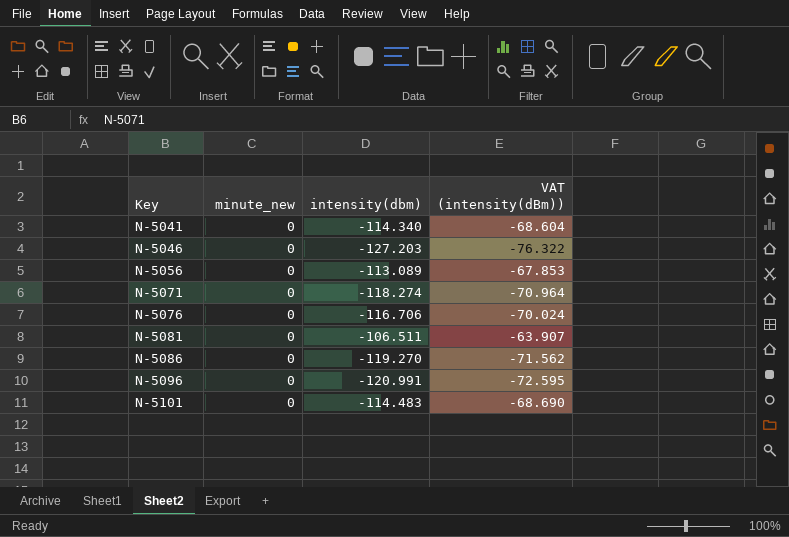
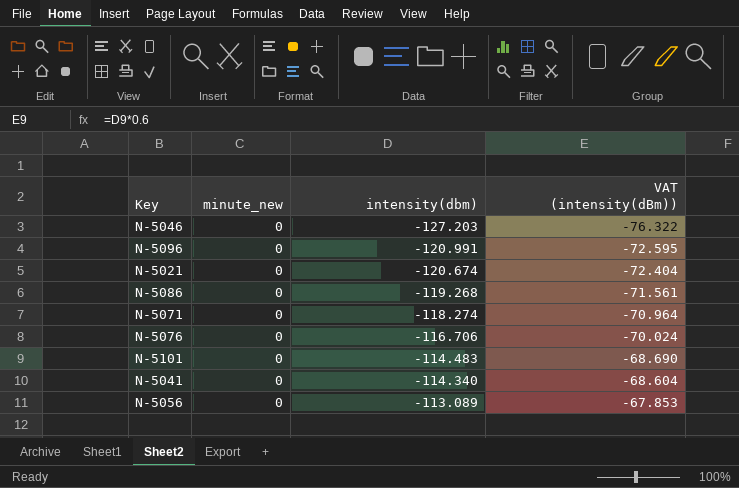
row order: Key ascending -> intensity(dbm) ascending
row N-5081: 0 | -106.511 | -63.907 -> none
row N-5021: none -> 0 | -120.674 | -72.404
N-5086 | intensity(dbm): -119.270 -> -119.268
N-5086 | VAT (intensity(dBm)): -71.562 -> -71.561

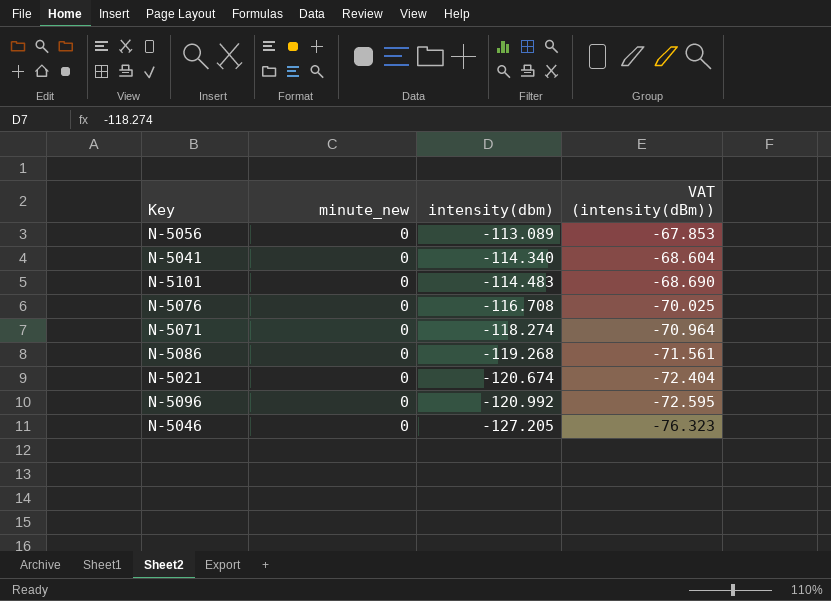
row order: intensity(dbm) ascending -> intensity(dbm) descending
N-5076 | intensity(dbm): -116.706 -> -116.708
N-5076 | VAT (intensity(dBm)): -70.024 -> -70.025
N-5096 | intensity(dbm): -120.991 -> -120.992
N-5046 | intensity(dbm): -127.203 -> -127.205
N-5046 | VAT (intensity(dBm)): -76.322 -> -76.323

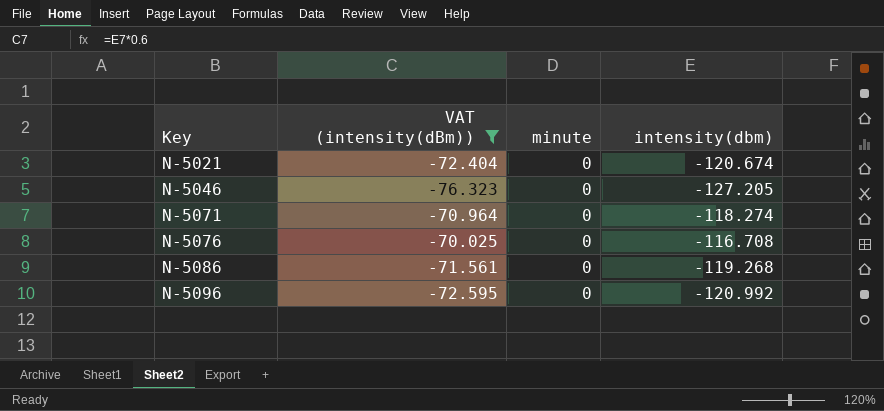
filter: none -> VAT (intensity(dBm)) <= -70.025
row order: intensity(dbm) descending -> Key ascending
column VAT (intensity(dBm)) | position: 4 -> 2
column name: minute_new -> minute

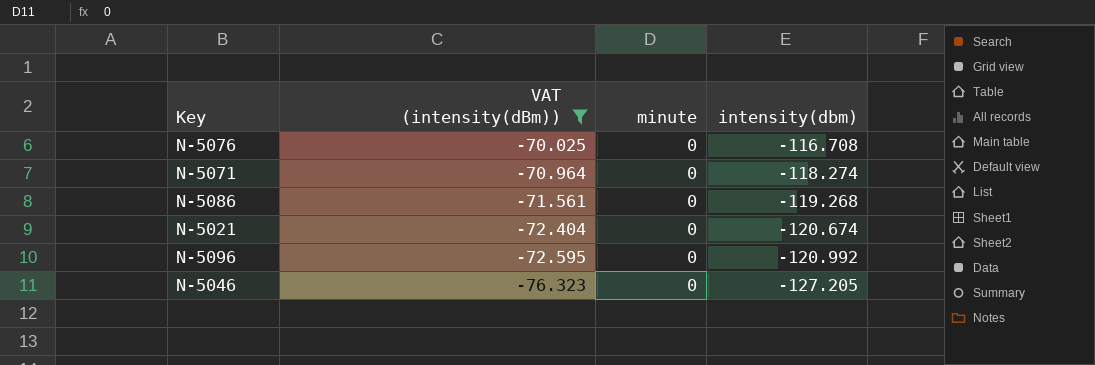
row order: Key ascending -> VAT (intensity(dBm)) descending

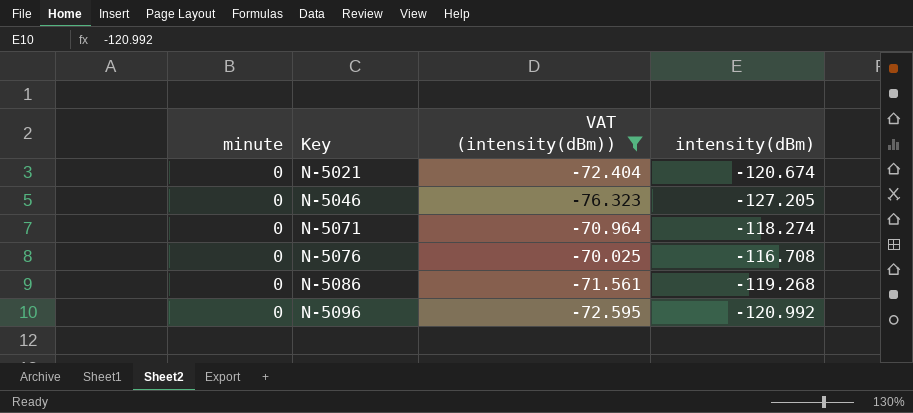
row order: VAT (intensity(dBm)) descending -> Key ascending
column minute | position: 3 -> 1
column name: intensity(dbm) -> intensity(dBm)

